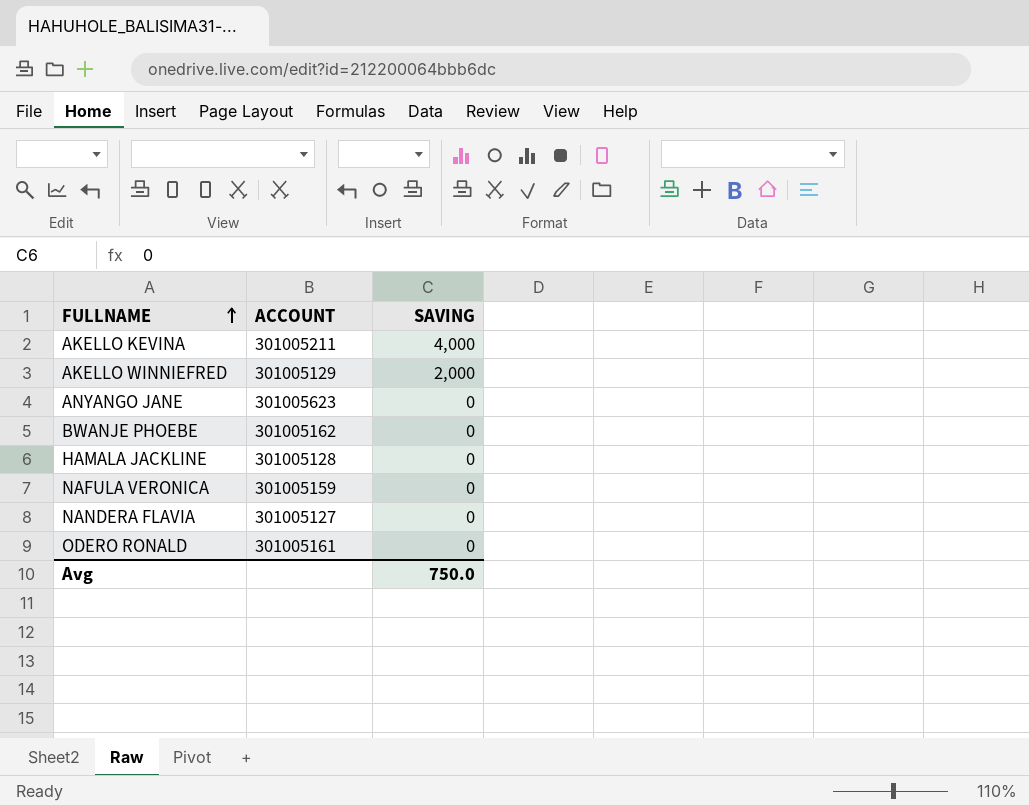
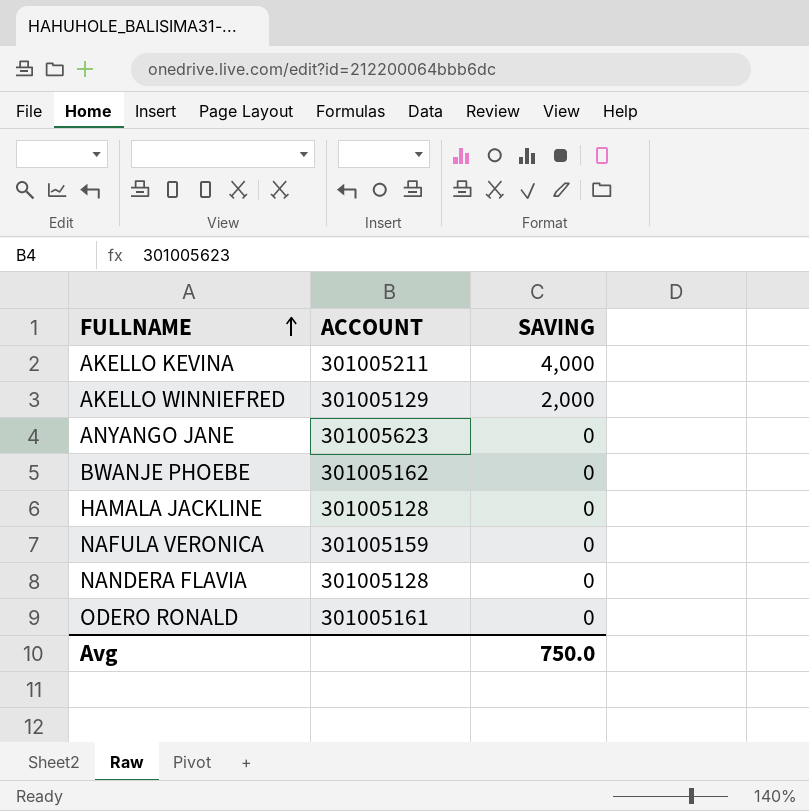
NANDERA FLAVIA | ACCOUNT: 301005127 -> 301005128

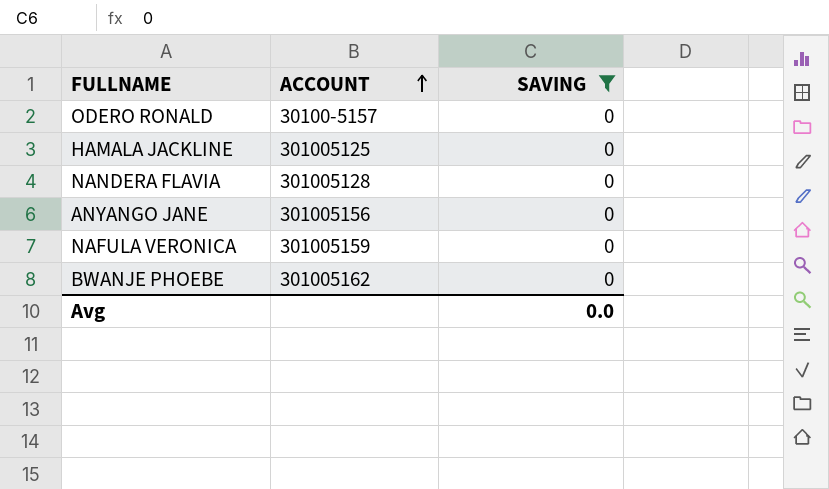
filter: none -> SAVING = 0
row order: FULLNAME ascending -> ACCOUNT ascending
ODERO RONALD | ACCOUNT: 301005161 -> 30100-5157
HAMALA JACKLINE | ACCOUNT: 301005128 -> 301005125
ANYANGO JANE | ACCOUNT: 301005623 -> 301005156
Avg | SAVING: 750.0 -> 0.0

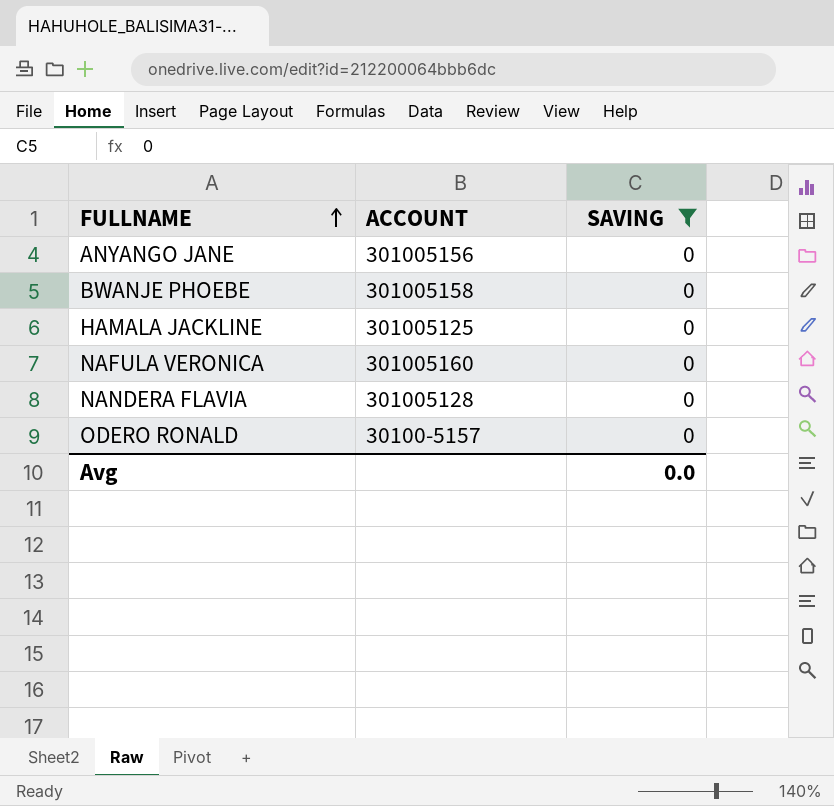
row order: ACCOUNT ascending -> FULLNAME ascending
BWANJE PHOEBE | ACCOUNT: 301005162 -> 301005158
NAFULA VERONICA | ACCOUNT: 301005159 -> 301005160

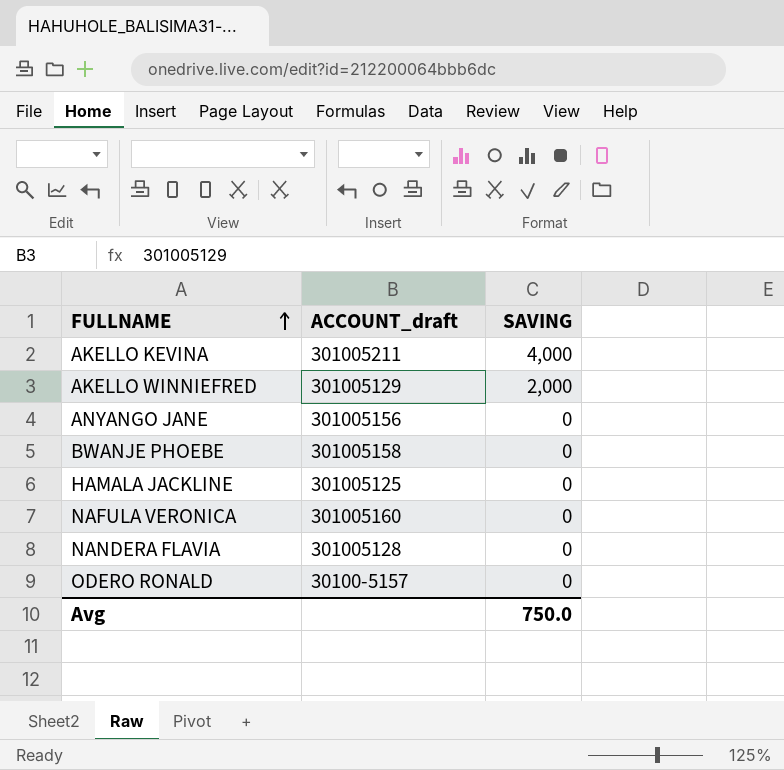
filter: SAVING = 0 -> none
column name: ACCOUNT -> ACCOUNT_draft
Avg | SAVING: 0.0 -> 750.0

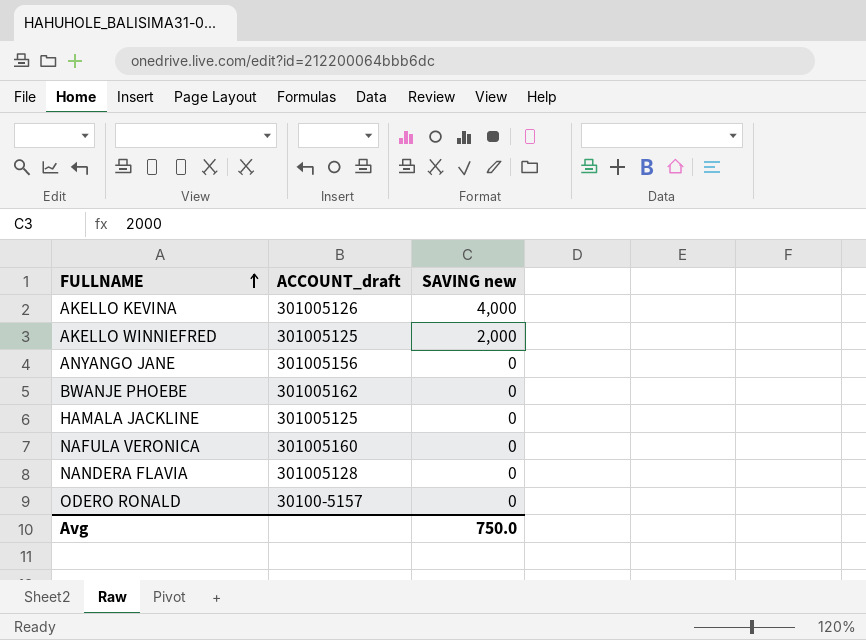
column name: SAVING -> SAVING new
AKELLO KEVINA | ACCOUNT_draft: 301005211 -> 301005126
AKELLO WINNIEFRED | ACCOUNT_draft: 301005129 -> 301005125
BWANJE PHOEBE | ACCOUNT_draft: 301005158 -> 301005162

